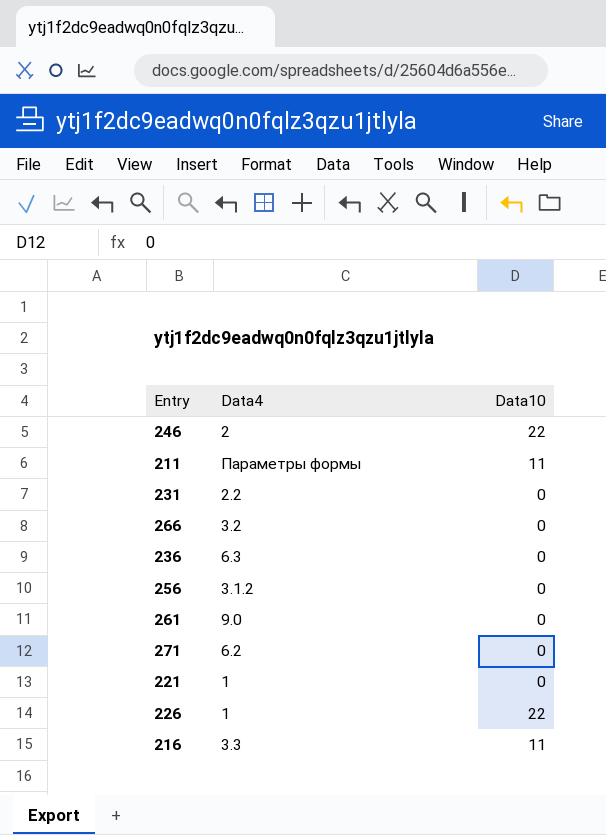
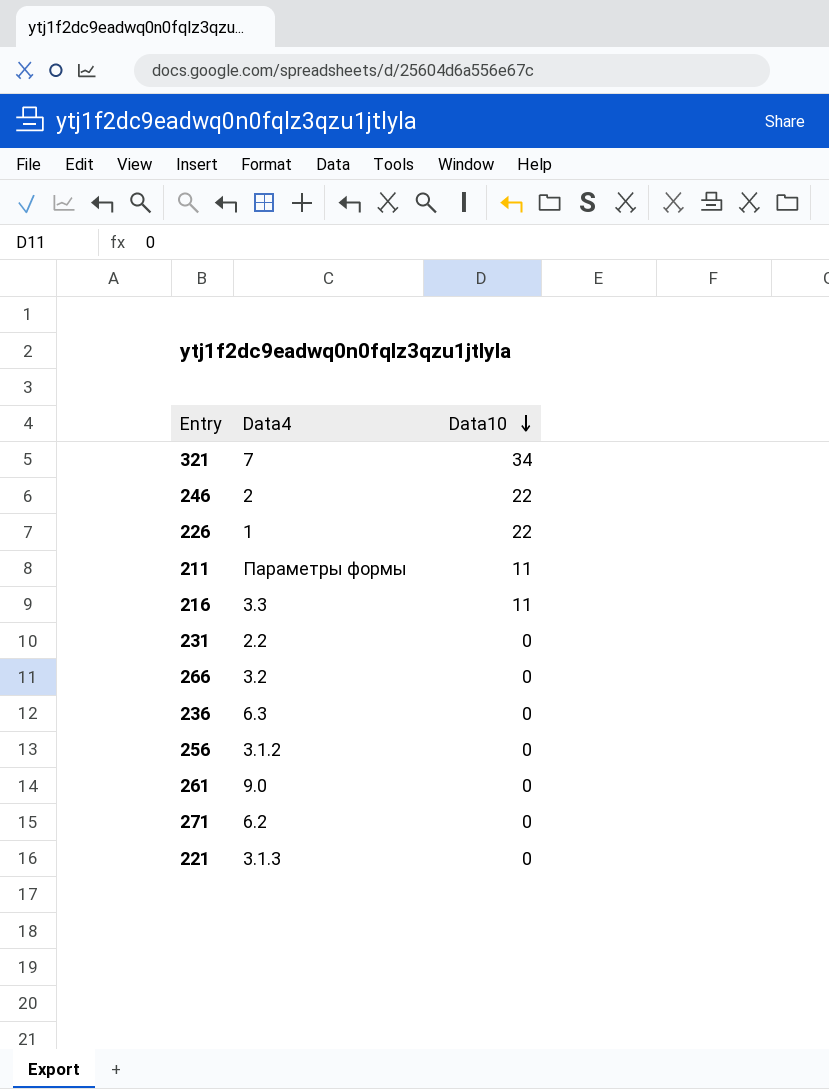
row order: none -> Data10 descending
row 321: none -> 7 | 34
221 | Data4: 1 -> 3.1.3

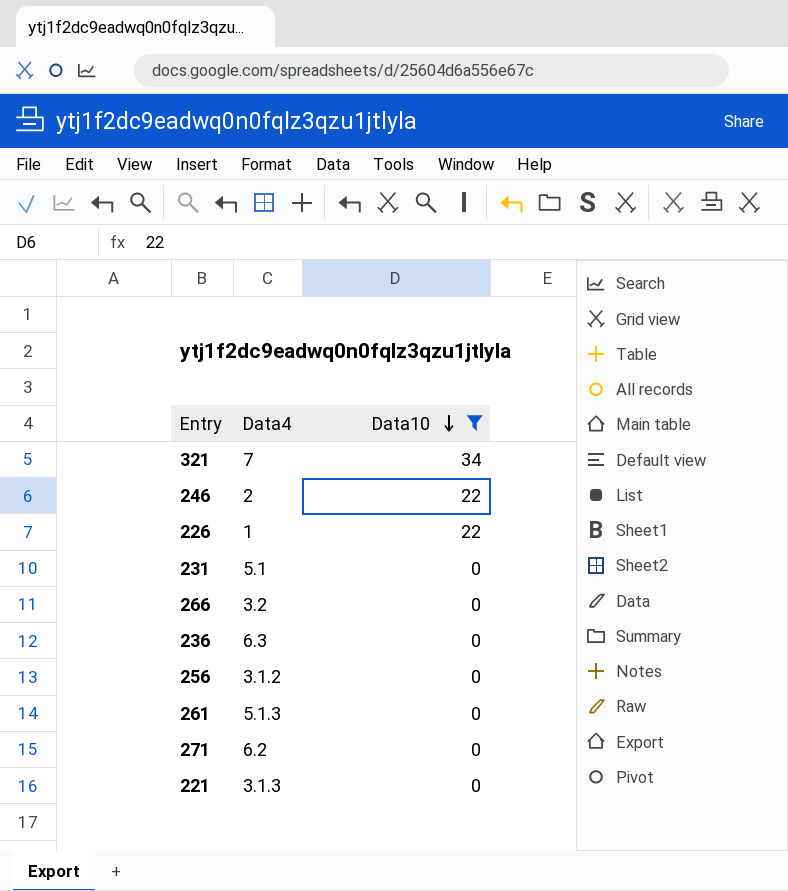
filter: none -> Data10 != 11
231 | Data4: 2.2 -> 5.1
261 | Data4: 9.0 -> 5.1.3

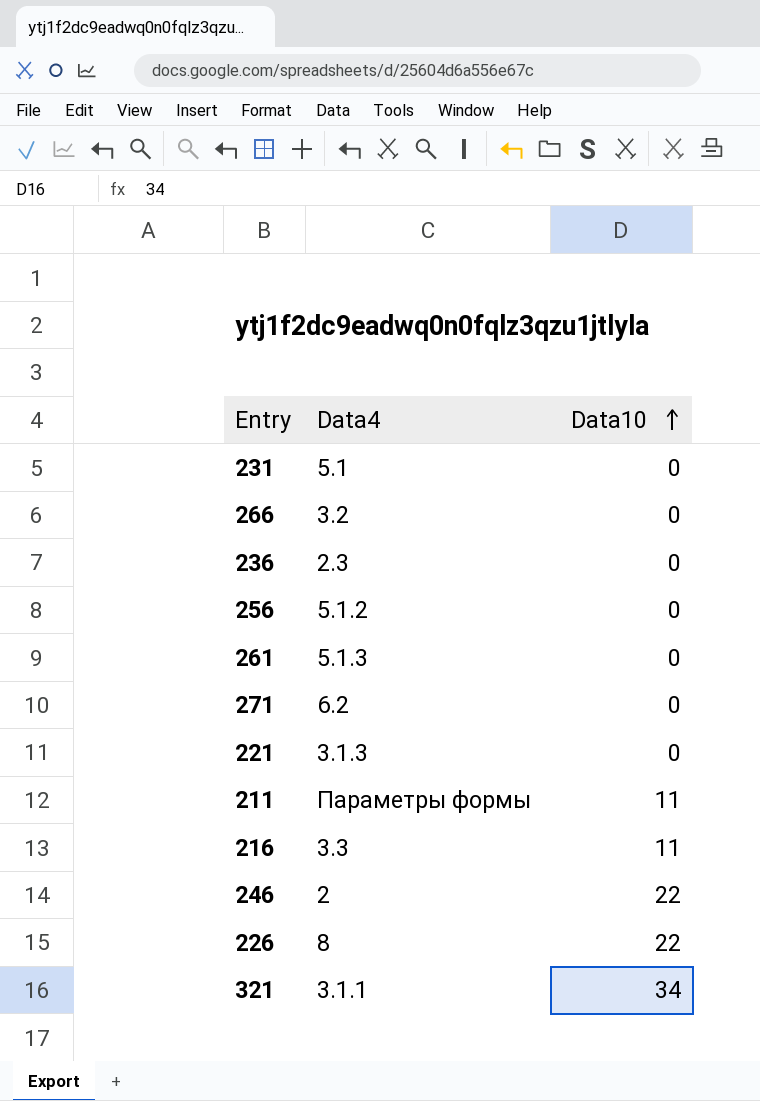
filter: Data10 != 11 -> none
row order: Data10 descending -> Data10 ascending
236 | Data4: 6.3 -> 2.3
256 | Data4: 3.1.2 -> 5.1.2
226 | Data4: 1 -> 8
321 | Data4: 7 -> 3.1.1

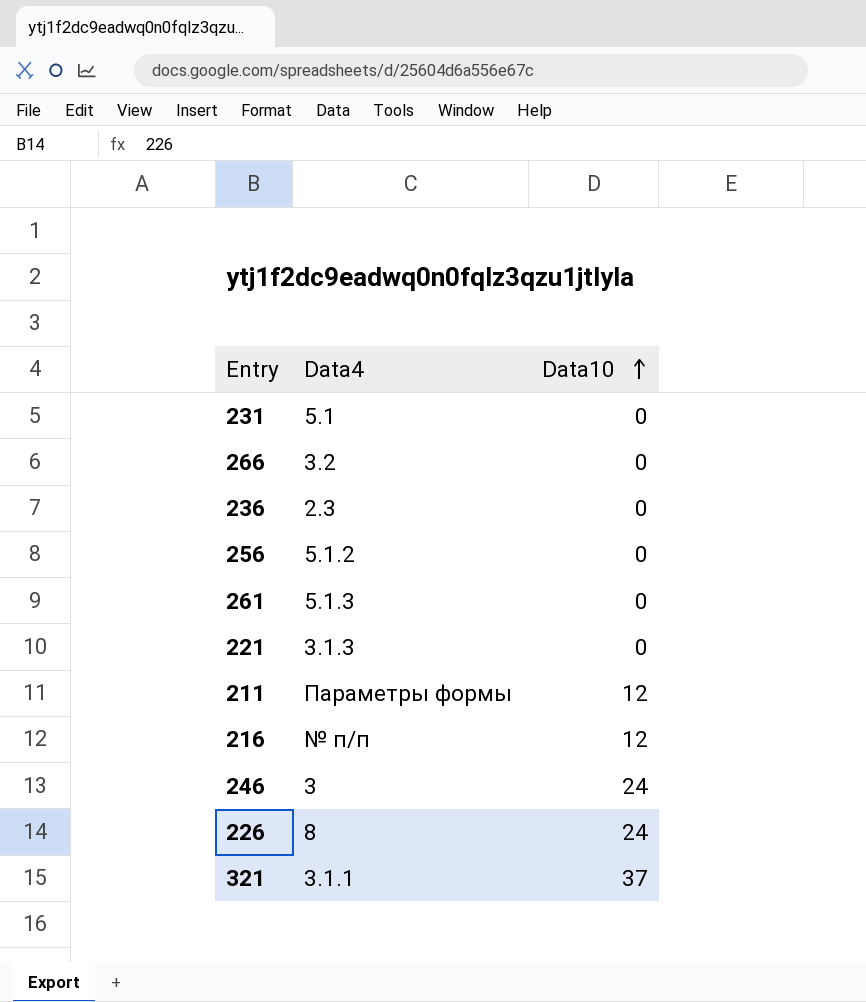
row 271: 6.2 | 0 -> none
211 | Data10: 11 -> 12
216 | Data4: 3.3 -> № п/п
216 | Data10: 11 -> 12
246 | Data4: 2 -> 3
246 | Data10: 22 -> 24
226 | Data10: 22 -> 24
321 | Data10: 34 -> 37

